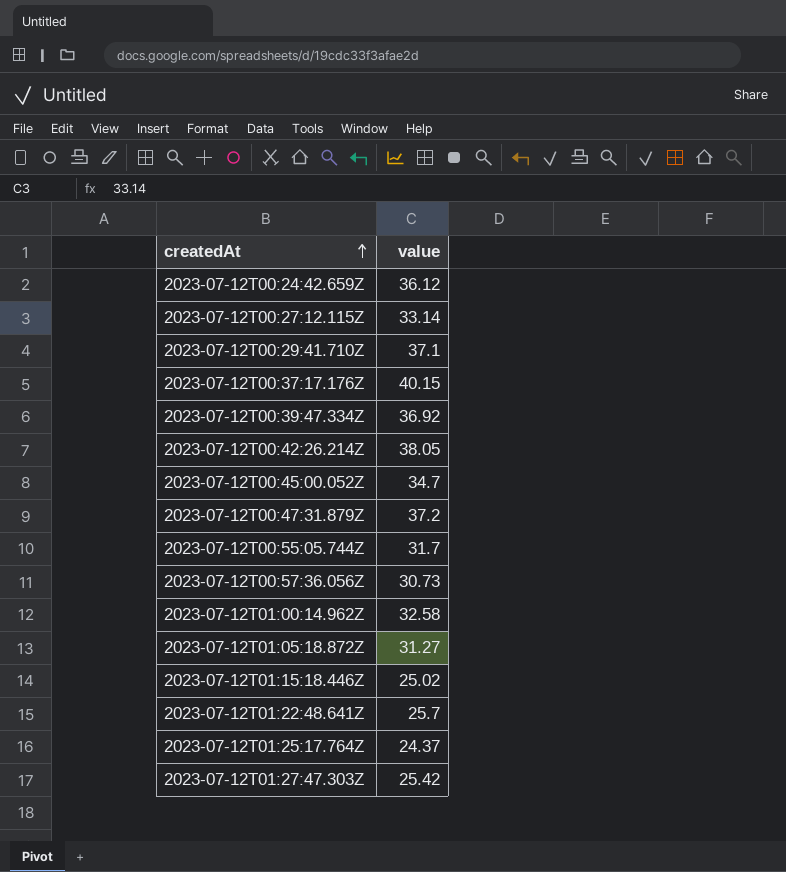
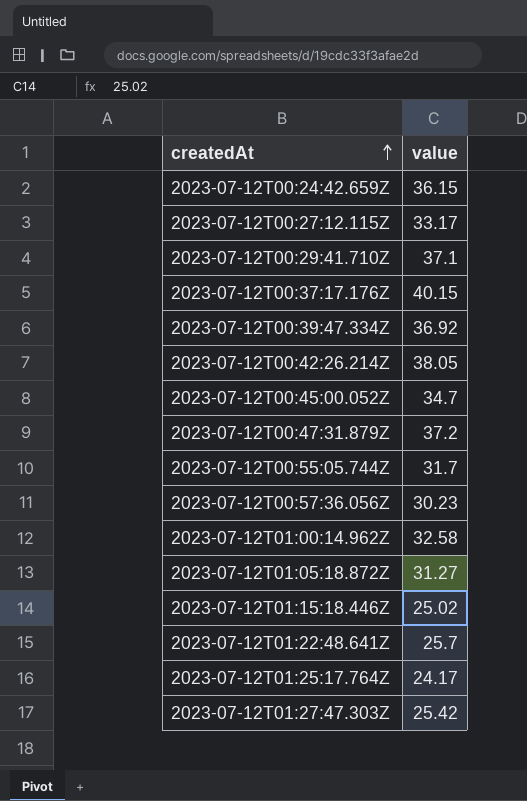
2023-07-12T00:24:42.659Z | value: 36.12 -> 36.15
2023-07-12T00:27:12.115Z | value: 33.14 -> 33.17
2023-07-12T00:57:36.056Z | value: 30.73 -> 30.23
2023-07-12T01:25:17.764Z | value: 24.37 -> 24.17

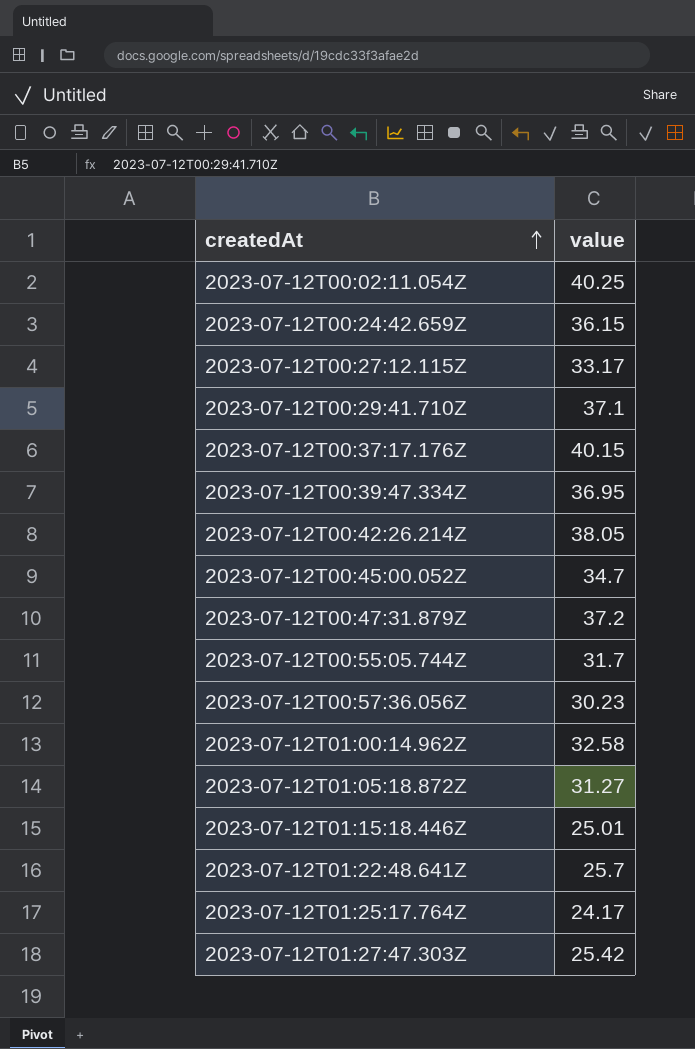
row 2023-07-12T00:02:11.054Z: none -> 40.25
2023-07-12T00:39:47.334Z | value: 36.92 -> 36.95
2023-07-12T01:15:18.446Z | value: 25.02 -> 25.01

